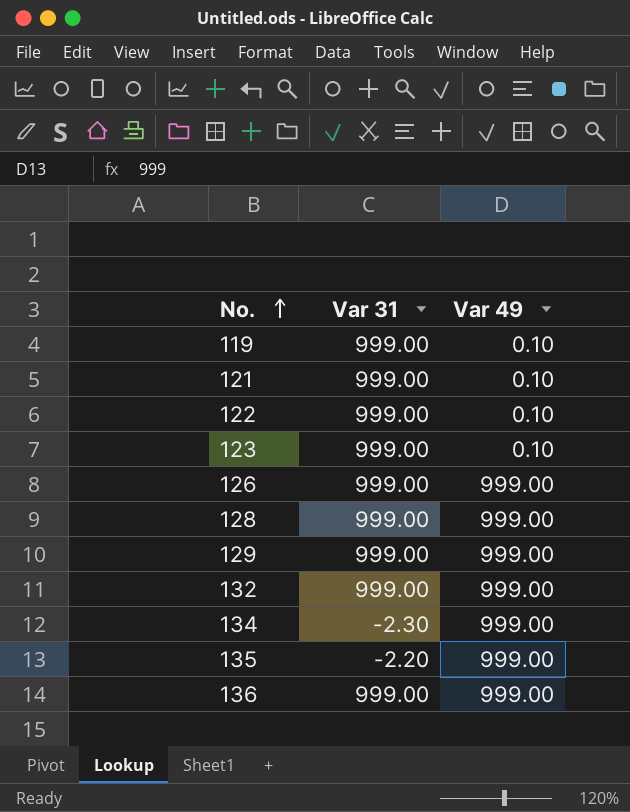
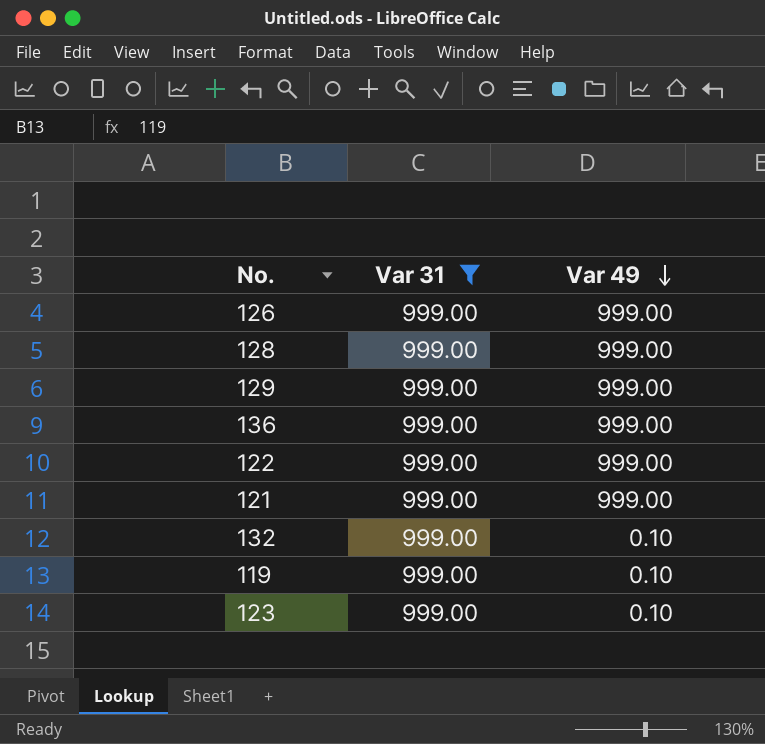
filter: none -> Var 31 = 999.00
row order: No. ascending -> Var 49 descending
122 | Var 49: 0.10 -> 999.00
121 | Var 49: 0.10 -> 999.00
132 | Var 49: 999.00 -> 0.10

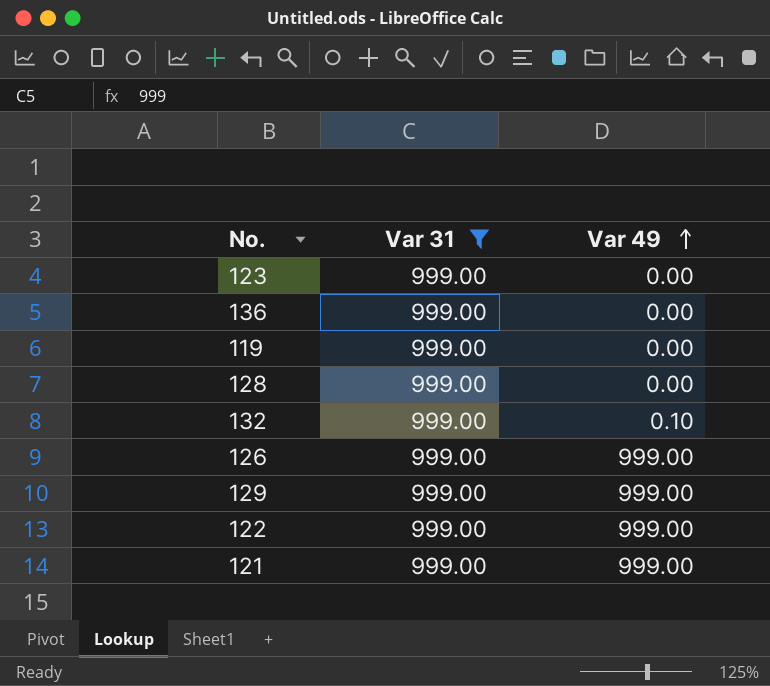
row order: Var 49 descending -> Var 49 ascending
123 | Var 49: 0.10 -> 0.00
136 | Var 49: 999.00 -> 0.00
119 | Var 49: 0.10 -> 0.00
128 | Var 49: 999.00 -> 0.00

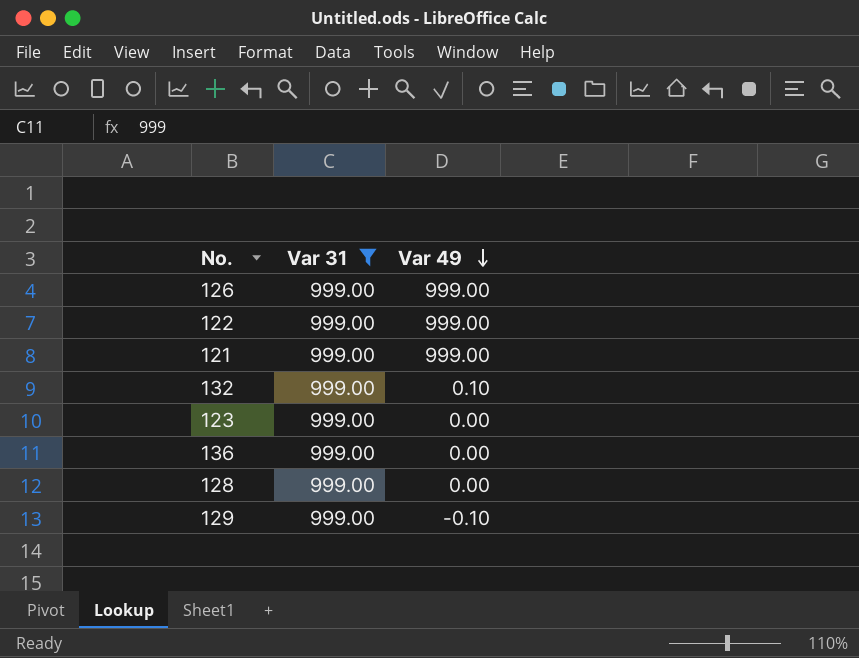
row order: Var 49 ascending -> Var 49 descending
row 119: 999.00 | 0.00 -> none
129 | Var 49: 999.00 -> -0.10

